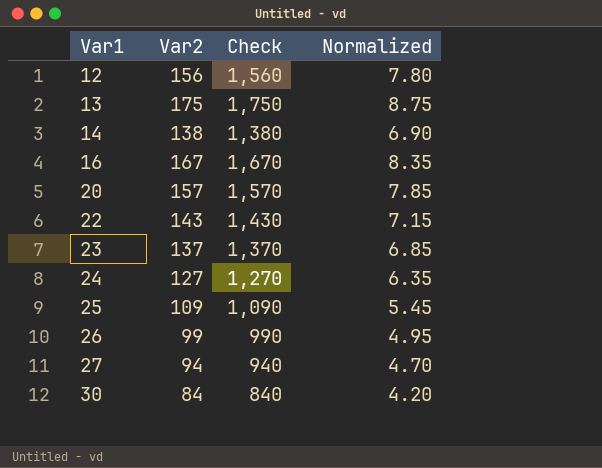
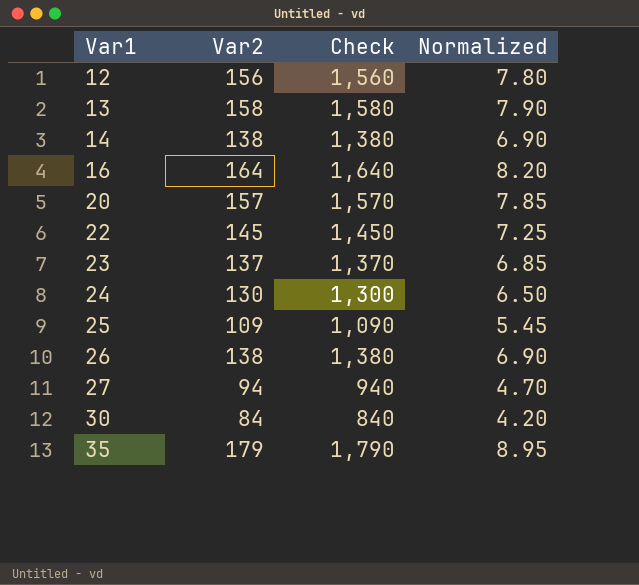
13 | Var2: 175 -> 158
13 | Check: 1,750 -> 1,580
13 | Normalized: 8.75 -> 7.90
16 | Var2: 167 -> 164
16 | Check: 1,670 -> 1,640
16 | Normalized: 8.35 -> 8.20
22 | Var2: 143 -> 145
22 | Check: 1,430 -> 1,450
22 | Normalized: 7.15 -> 7.25
24 | Var2: 127 -> 130
24 | Check: 1,270 -> 1,300
24 | Normalized: 6.35 -> 6.50
26 | Var2: 99 -> 138
26 | Check: 990 -> 1,380
26 | Normalized: 4.95 -> 6.90
row 35: none -> 179 | 1,790 | 8.95

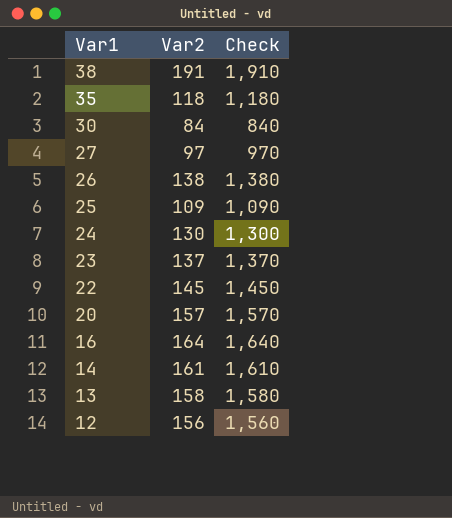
row order: Var1 ascending -> Var1 descending
column Normalized | formula: [Var2] * 0.05 -> none
row 38: none -> 191 | 1,910
35 | Var2: 179 -> 118
35 | Check: 1,790 -> 1,180
27 | Var2: 94 -> 97
27 | Check: 940 -> 970
14 | Var2: 138 -> 161
14 | Check: 1,380 -> 1,610

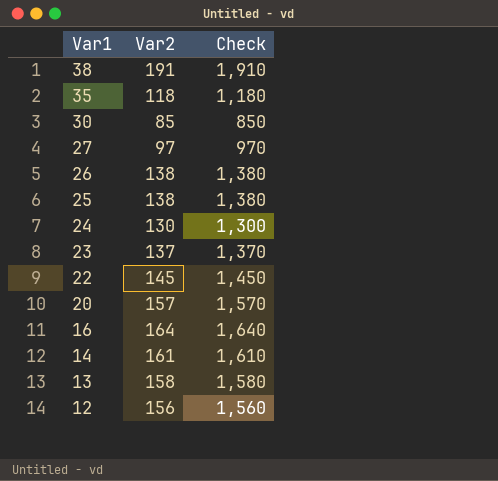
30 | Var2: 84 -> 85
30 | Check: 840 -> 850
25 | Var2: 109 -> 138
25 | Check: 1,090 -> 1,380

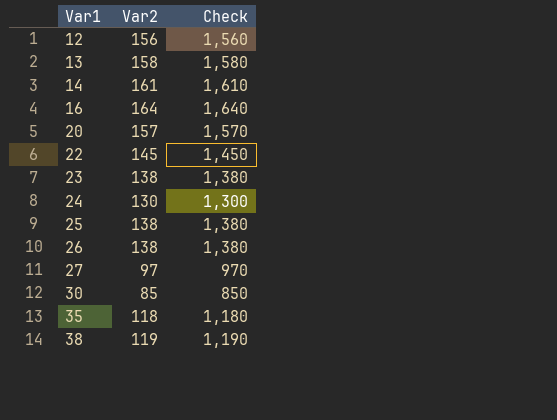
row order: Var1 descending -> Var1 ascending
23 | Var2: 137 -> 138
23 | Check: 1,370 -> 1,380
38 | Var2: 191 -> 119
38 | Check: 1,910 -> 1,190

